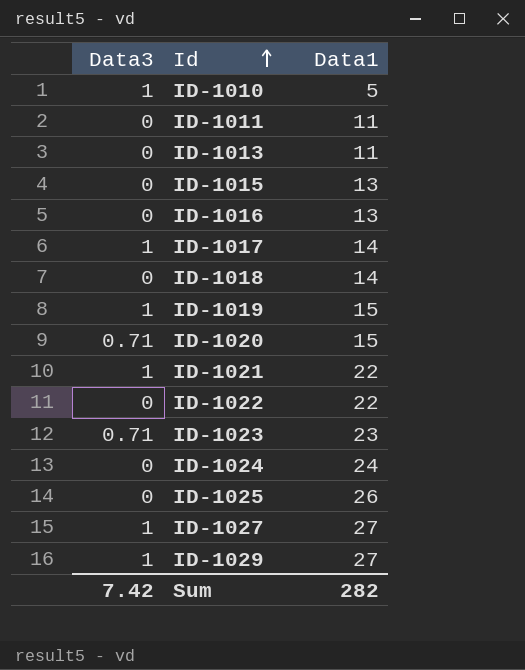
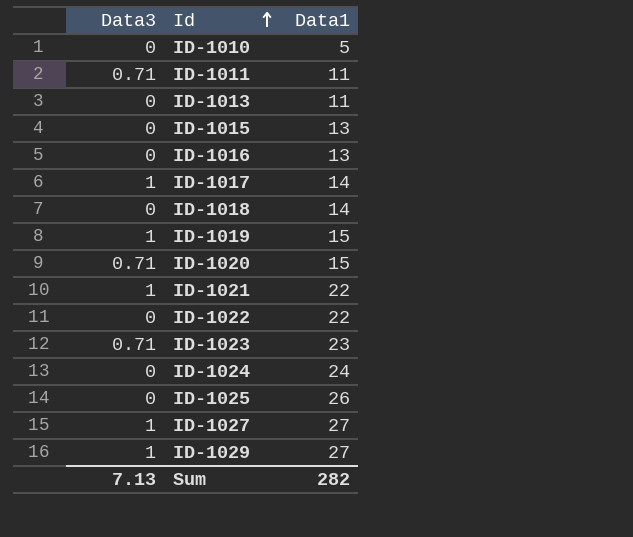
ID-1010 | Data3: 1 -> 0
ID-1011 | Data3: 0 -> 0.71
Sum | Data3: 7.42 -> 7.13

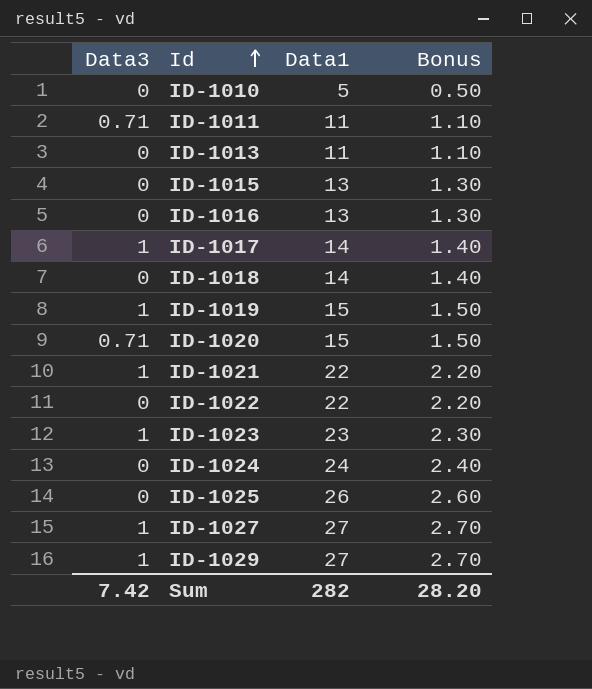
column Bonus | formula: none -> [Data1] * 0.1
ID-1023 | Data3: 0.71 -> 1
Sum | Data3: 7.13 -> 7.42

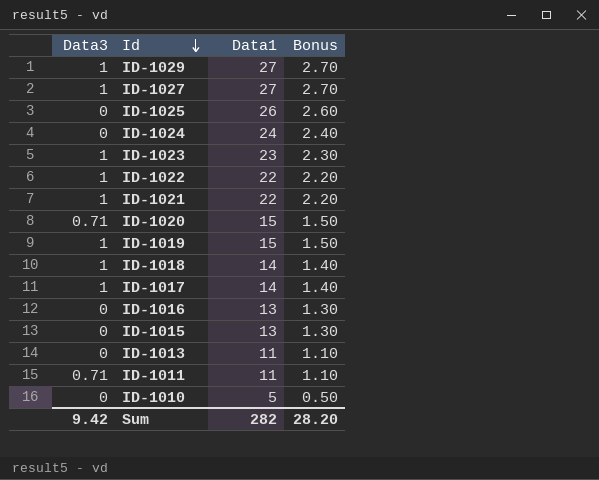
row order: Id ascending -> Id descending
ID-1022 | Data3: 0 -> 1
ID-1018 | Data3: 0 -> 1
Sum | Data3: 7.42 -> 9.42

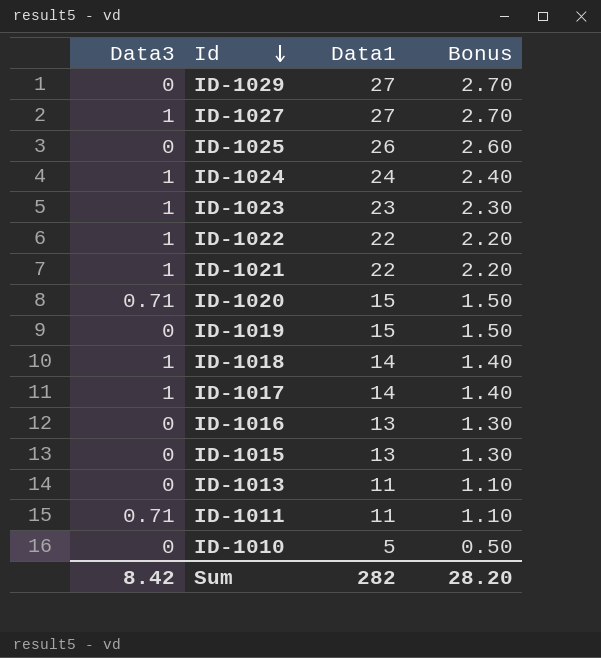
ID-1029 | Data3: 1 -> 0
ID-1024 | Data3: 0 -> 1
ID-1019 | Data3: 1 -> 0
Sum | Data3: 9.42 -> 8.42

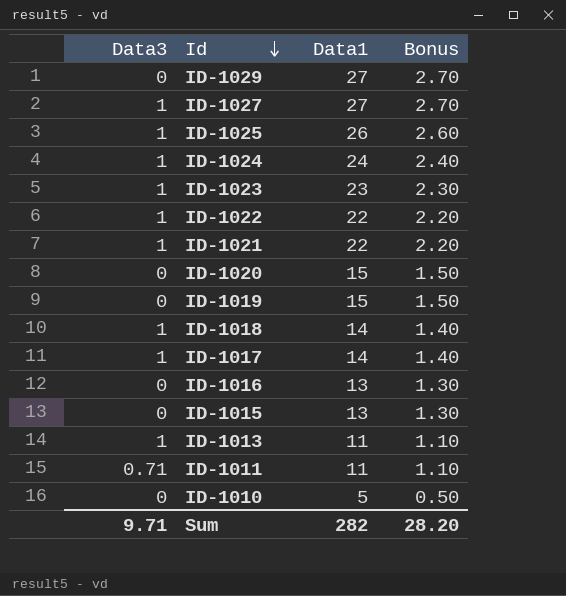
ID-1025 | Data3: 0 -> 1
ID-1020 | Data3: 0.71 -> 0
ID-1013 | Data3: 0 -> 1
Sum | Data3: 8.42 -> 9.71

